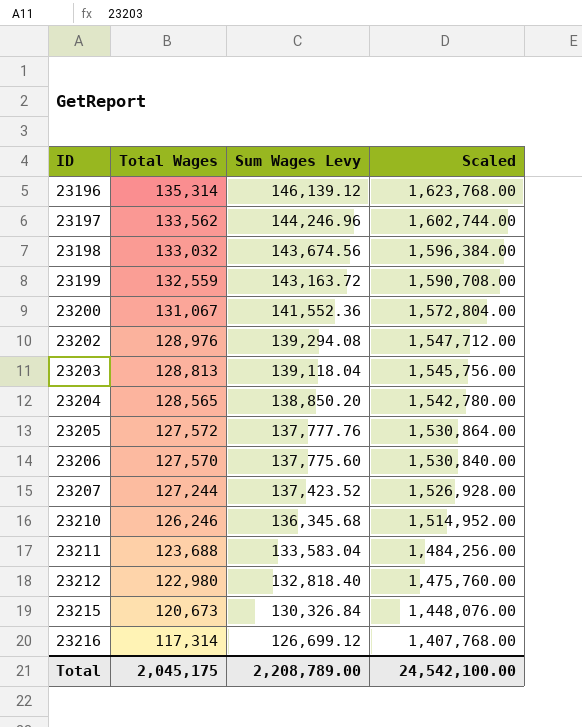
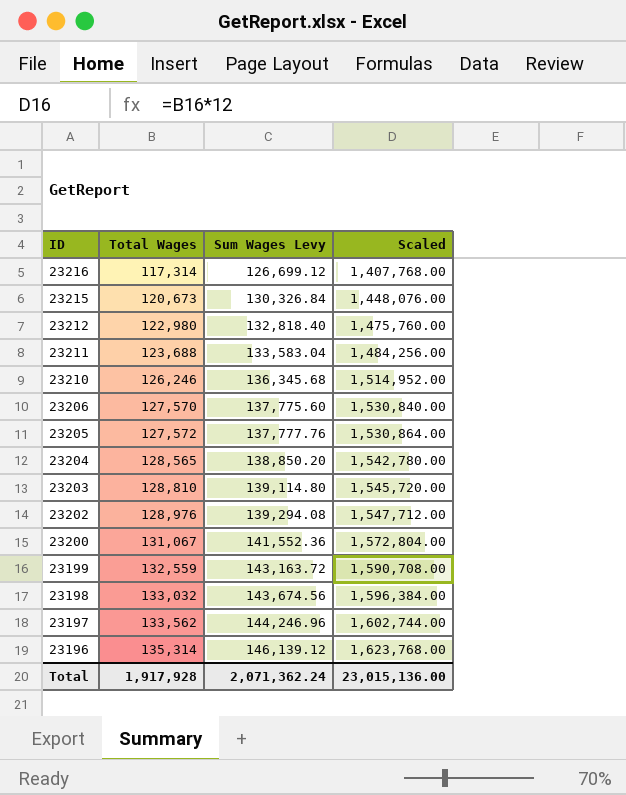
row order: ID ascending -> ID descending
row 23207: 127,244 | 137,423.52 | 1,526,928.00 -> none
23203 | Total Wages: 128,813 -> 128,810
23203 | Sum Wages Levy: 139,118.04 -> 139,114.80
23203 | Scaled: 1,545,756.00 -> 1,545,720.00
Total | Total Wages: 2,045,175 -> 1,917,928
Total | Sum Wages Levy: 2,208,789.00 -> 2,071,362.24
Total | Scaled: 24,542,100.00 -> 23,015,136.00

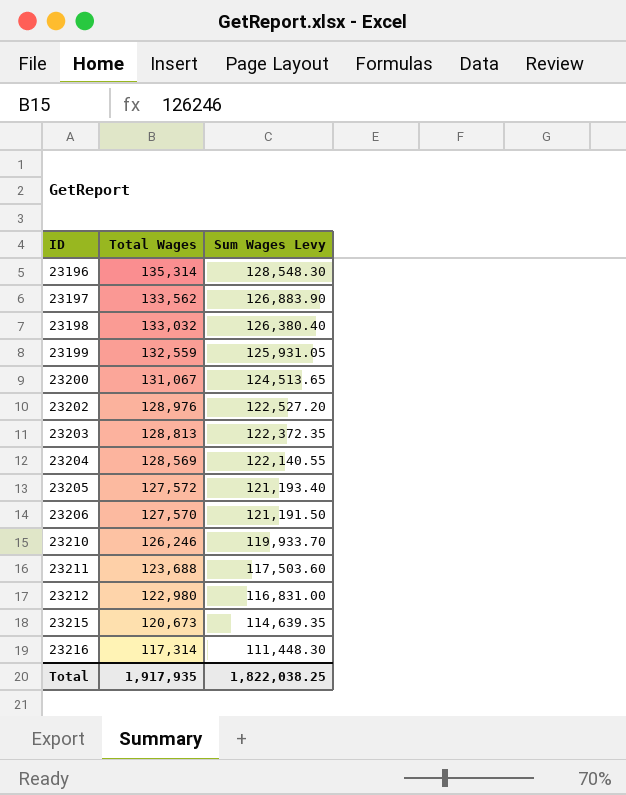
row order: ID descending -> ID ascending
column Scaled | formula: [Total Wages] * 12 -> none
column Sum Wages Levy | formula: [Total Wages] * 1.08 -> [Total Wages] * 0.95
23203 | Total Wages: 128,810 -> 128,813
23204 | Total Wages: 128,565 -> 128,569
Total | Total Wages: 1,917,928 -> 1,917,935
Total | Sum Wages Levy: 2,071,362.24 -> 1,822,038.25

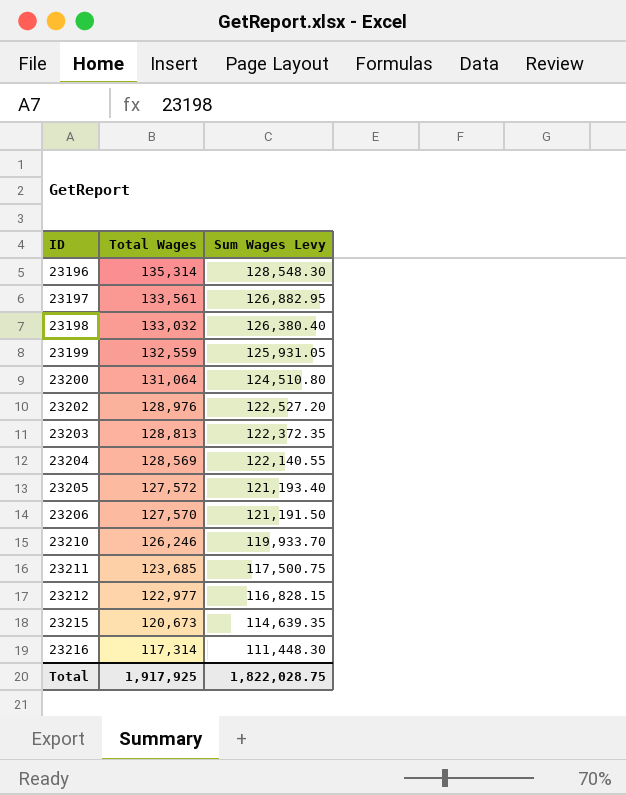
23197 | Total Wages: 133,562 -> 133,561
23197 | Sum Wages Levy: 126,883.90 -> 126,882.95
23200 | Total Wages: 131,067 -> 131,064
23200 | Sum Wages Levy: 124,513.65 -> 124,510.80
23211 | Total Wages: 123,688 -> 123,685
23211 | Sum Wages Levy: 117,503.60 -> 117,500.75
23212 | Total Wages: 122,980 -> 122,977
23212 | Sum Wages Levy: 116,831.00 -> 116,828.15
Total | Total Wages: 1,917,935 -> 1,917,925
Total | Sum Wages Levy: 1,822,038.25 -> 1,822,028.75

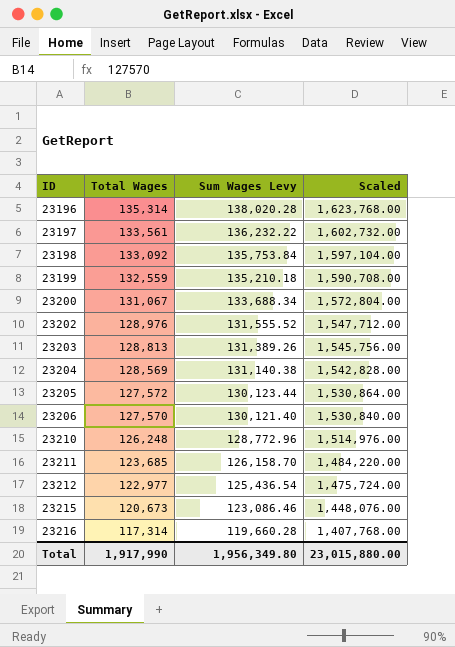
column Sum Wages Levy | formula: [Total Wages] * 0.95 -> [Total Wages] * 1.02
column Scaled | formula: none -> [Total Wages] * 12
23198 | Total Wages: 133,032 -> 133,092
23200 | Total Wages: 131,064 -> 131,067
23210 | Total Wages: 126,246 -> 126,248
Total | Total Wages: 1,917,925 -> 1,917,990
Total | Sum Wages Levy: 1,822,028.75 -> 1,956,349.80

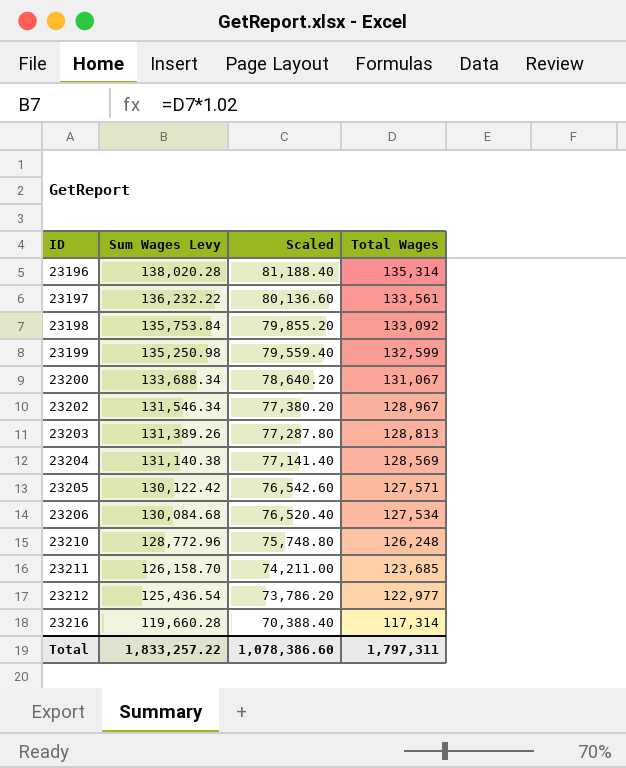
column Scaled | formula: [Total Wages] * 12 -> [Total Wages] * 0.6
column Total Wages | position: 2 -> 4
row 23215: 120,673 | 123,086.46 | 1,448,076.00 -> none
23199 | Sum Wages Levy: 135,210.18 -> 135,250.98
23199 | Total Wages: 132,559 -> 132,599
23202 | Sum Wages Levy: 131,555.52 -> 131,546.34
23202 | Total Wages: 128,976 -> 128,967
23205 | Sum Wages Levy: 130,123.44 -> 130,122.42
23205 | Total Wages: 127,572 -> 127,571
23206 | Sum Wages Levy: 130,121.40 -> 130,084.68
23206 | Total Wages: 127,570 -> 127,534
Total | Sum Wages Levy: 1,956,349.80 -> 1,833,257.22
Total | Scaled: 23,015,880.00 -> 1,078,386.60
Total | Total Wages: 1,917,990 -> 1,797,311

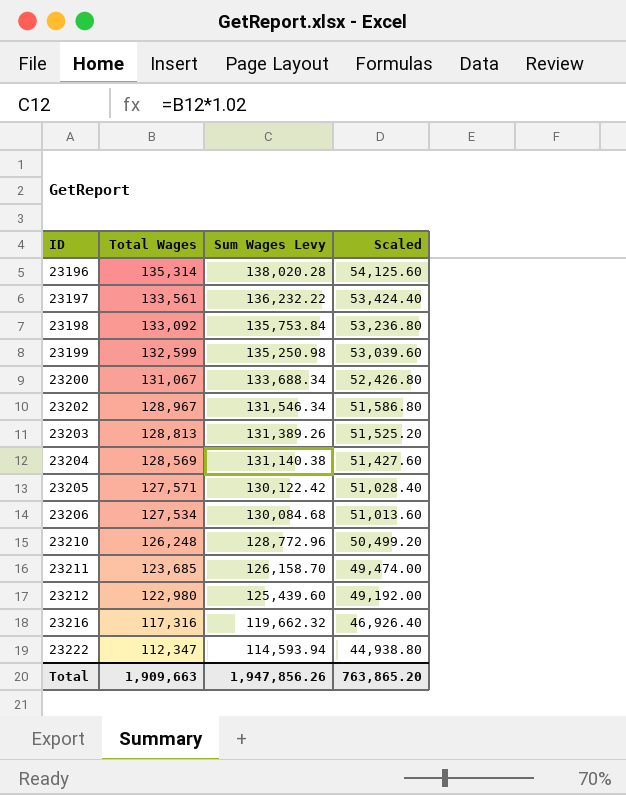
column Total Wages | position: 4 -> 2
column Scaled | formula: [Total Wages] * 0.6 -> [Total Wages] * 0.4
23212 | Total Wages: 122,977 -> 122,980
23212 | Sum Wages Levy: 125,436.54 -> 125,439.60
23216 | Total Wages: 117,314 -> 117,316
23216 | Sum Wages Levy: 119,660.28 -> 119,662.32
row 23222: none -> 112,347 | 114,593.94 | 44,938.80
Total | Total Wages: 1,797,311 -> 1,909,663
Total | Sum Wages Levy: 1,833,257.22 -> 1,947,856.26
Total | Scaled: 1,078,386.60 -> 763,865.20

